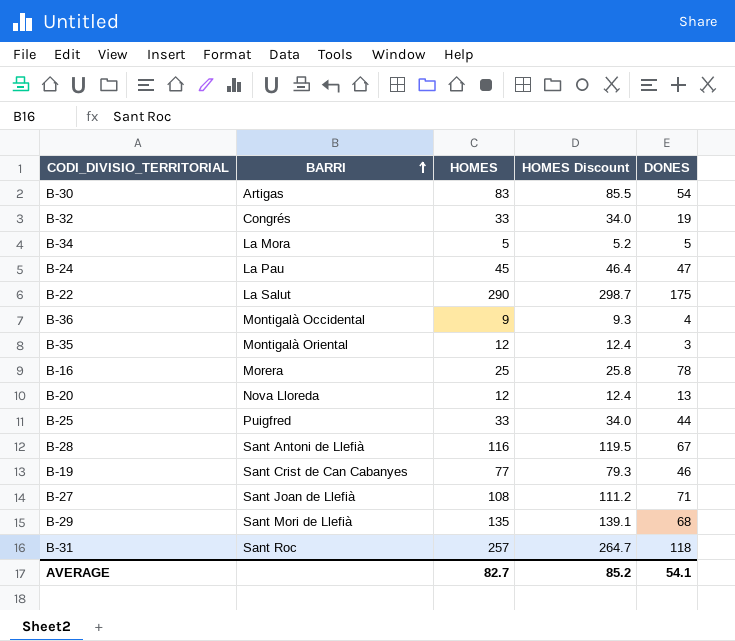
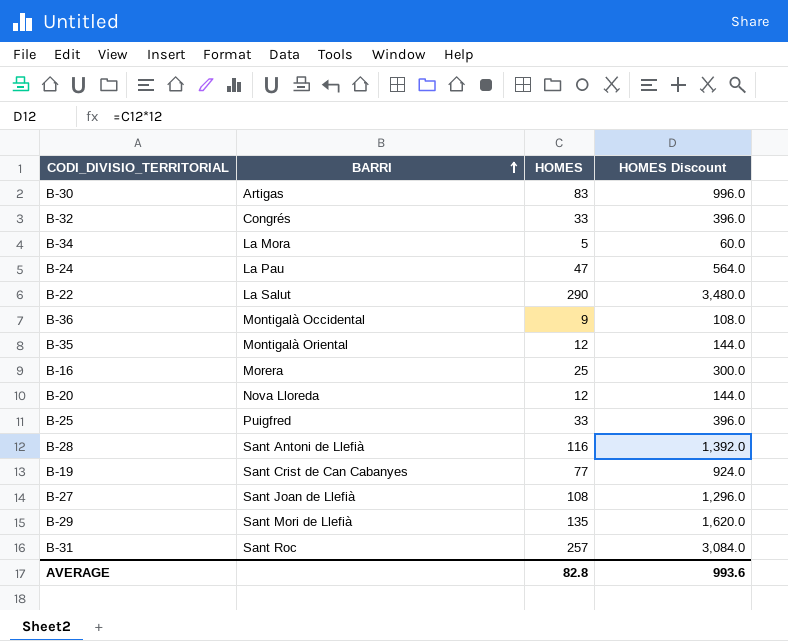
column DONES | position: 5 -> none
column HOMES Discount | formula: [HOMES] * 1.03 -> [HOMES] * 12
B-24 | HOMES: 45 -> 47
AVERAGE | HOMES: 82.7 -> 82.8
AVERAGE | HOMES Discount: 85.2 -> 993.6

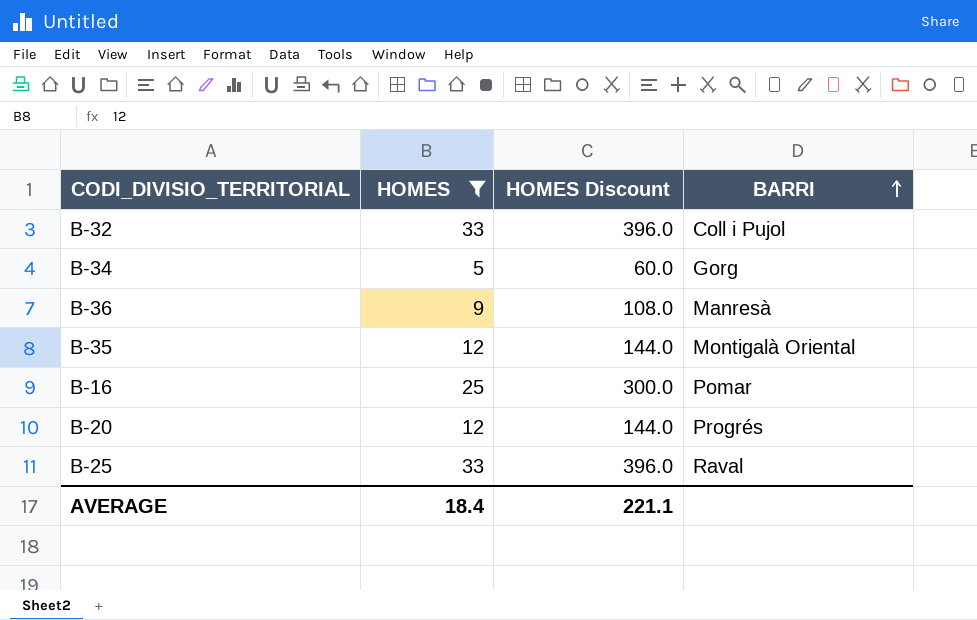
filter: none -> HOMES <= 33
column BARRI | position: 2 -> 4
B-32 | BARRI: Congrés -> Coll i Pujol
B-34 | BARRI: La Mora -> Gorg
B-36 | BARRI: Montigalà Occidental -> Manresà
B-16 | BARRI: Morera -> Pomar
B-20 | BARRI: Nova Lloreda -> Progrés
B-25 | BARRI: Puigfred -> Raval
AVERAGE | HOMES: 82.8 -> 18.4
AVERAGE | HOMES Discount: 993.6 -> 221.1

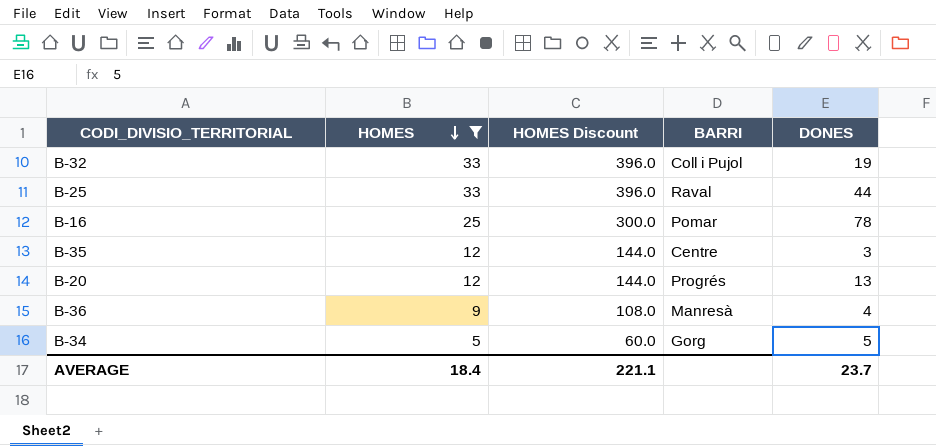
row order: BARRI ascending -> HOMES descending
column DONES | position: none -> 5
B-35 | BARRI: Montigalà Oriental -> Centre

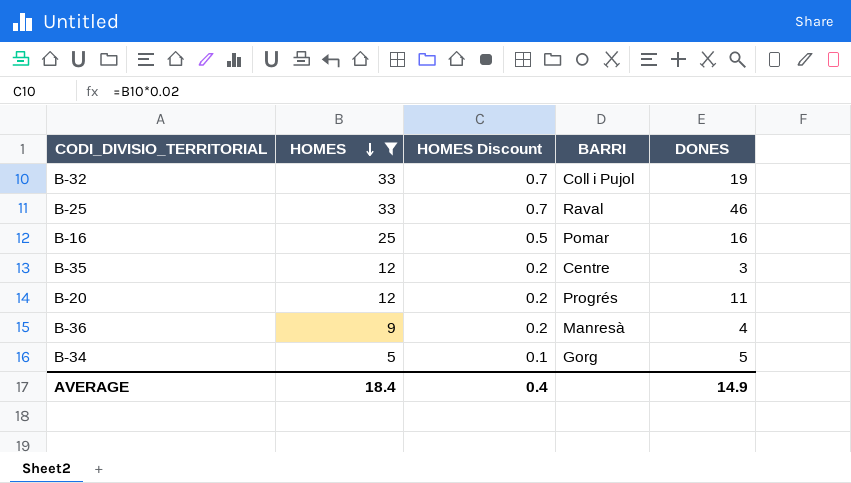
column HOMES Discount | formula: [HOMES] * 12 -> [HOMES] * 0.02
B-25 | DONES: 44 -> 46
B-16 | DONES: 78 -> 16
B-20 | DONES: 13 -> 11
AVERAGE | HOMES Discount: 221.1 -> 0.4
AVERAGE | DONES: 23.7 -> 14.9

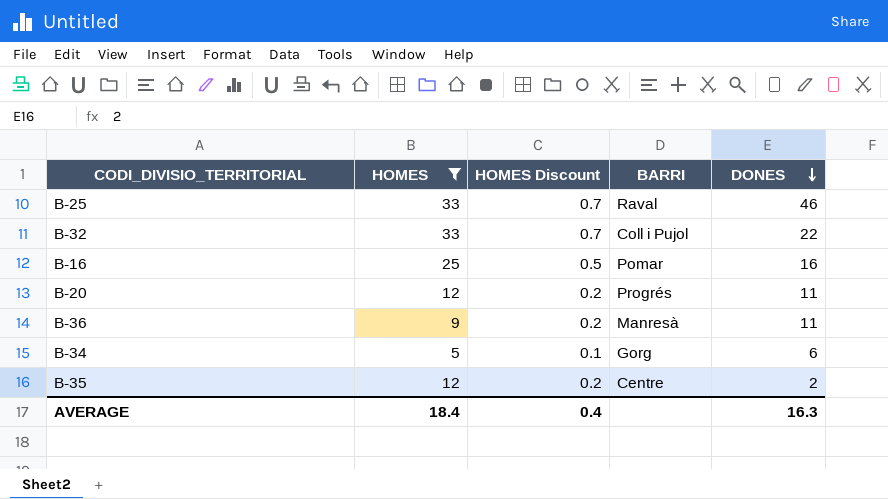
row order: HOMES descending -> DONES descending
B-32 | DONES: 19 -> 22
B-36 | DONES: 4 -> 11
B-34 | DONES: 5 -> 6
B-35 | DONES: 3 -> 2
AVERAGE | DONES: 14.9 -> 16.3

